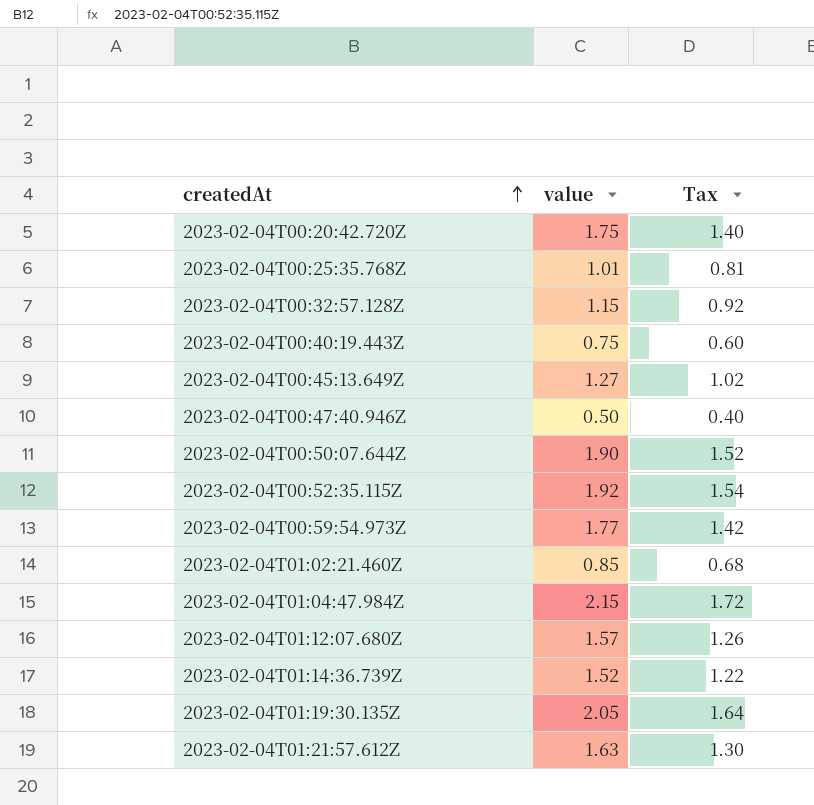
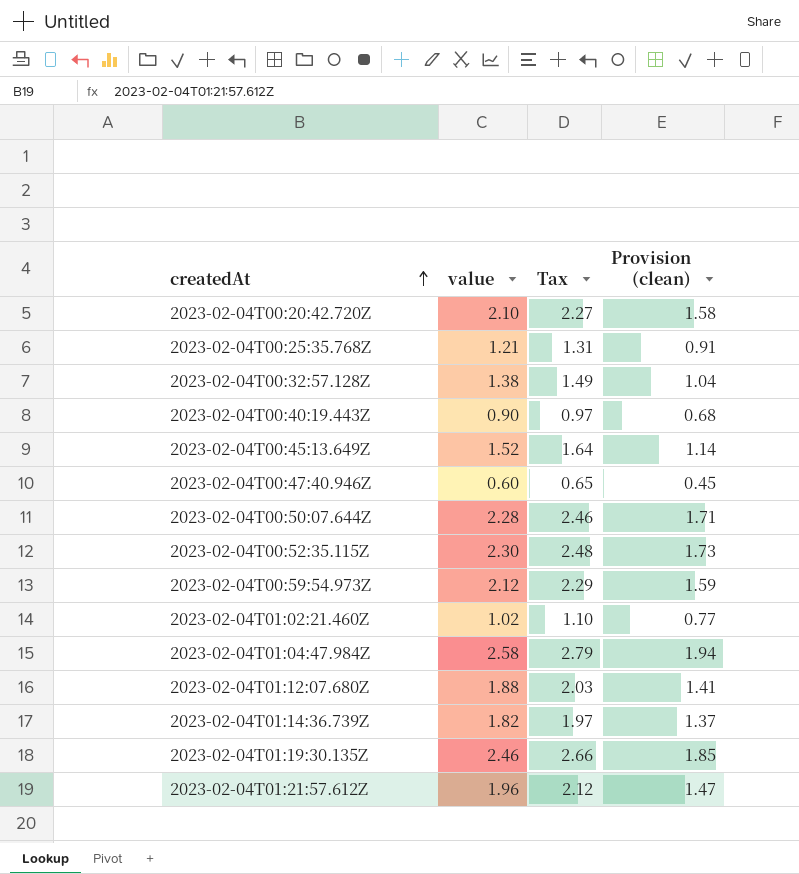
column Tax | formula: [value] * 0.8 -> [value] * 1.08
column Provision (clean) | formula: none -> [value] * 0.75
2023-02-04T00:20:42.720Z | value: 1.75 -> 2.10
2023-02-04T00:25:35.768Z | value: 1.01 -> 1.21
2023-02-04T00:32:57.128Z | value: 1.15 -> 1.38
2023-02-04T00:40:19.443Z | value: 0.75 -> 0.90
2023-02-04T00:45:13.649Z | value: 1.27 -> 1.52
2023-02-04T00:47:40.946Z | value: 0.50 -> 0.60
2023-02-04T00:50:07.644Z | value: 1.90 -> 2.28
2023-02-04T00:52:35.115Z | value: 1.92 -> 2.30
2023-02-04T00:59:54.973Z | value: 1.77 -> 2.12
2023-02-04T01:02:21.460Z | value: 0.85 -> 1.02
2023-02-04T01:04:47.984Z | value: 2.15 -> 2.58
2023-02-04T01:12:07.680Z | value: 1.57 -> 1.88
2023-02-04T01:14:36.739Z | value: 1.52 -> 1.82
2023-02-04T01:19:30.135Z | value: 2.05 -> 2.46
2023-02-04T01:21:57.612Z | value: 1.63 -> 1.96

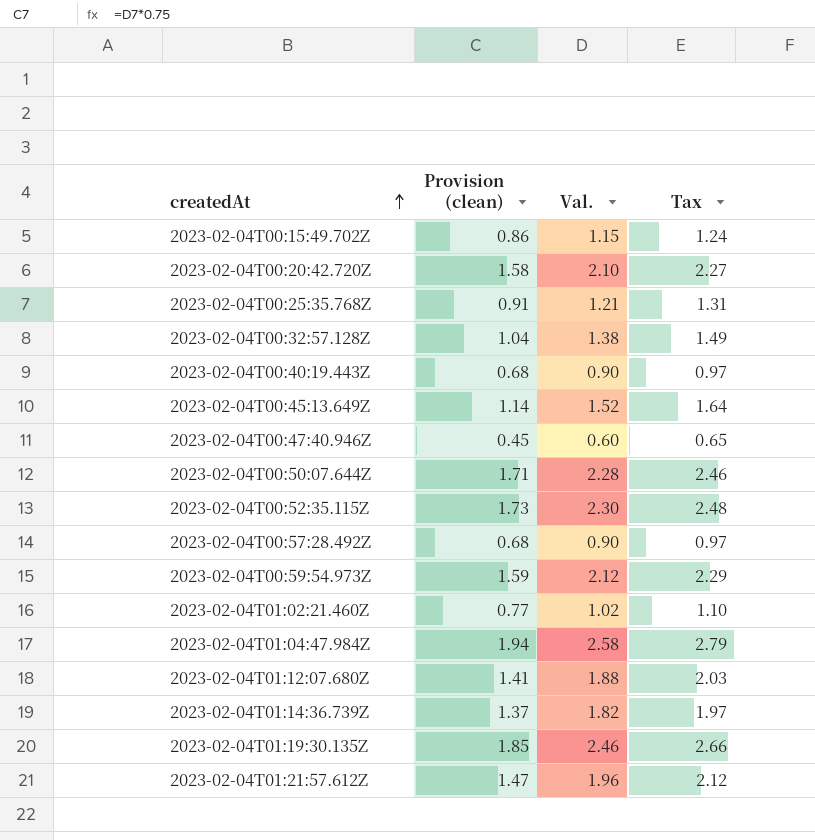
column Provision (clean) | position: 4 -> 2
column name: value -> Val.
row 2023-02-04T00:15:49.702Z: none -> 0.86 | 1.15 | 1.24
row 2023-02-04T00:57:28.492Z: none -> 0.68 | 0.90 | 0.97

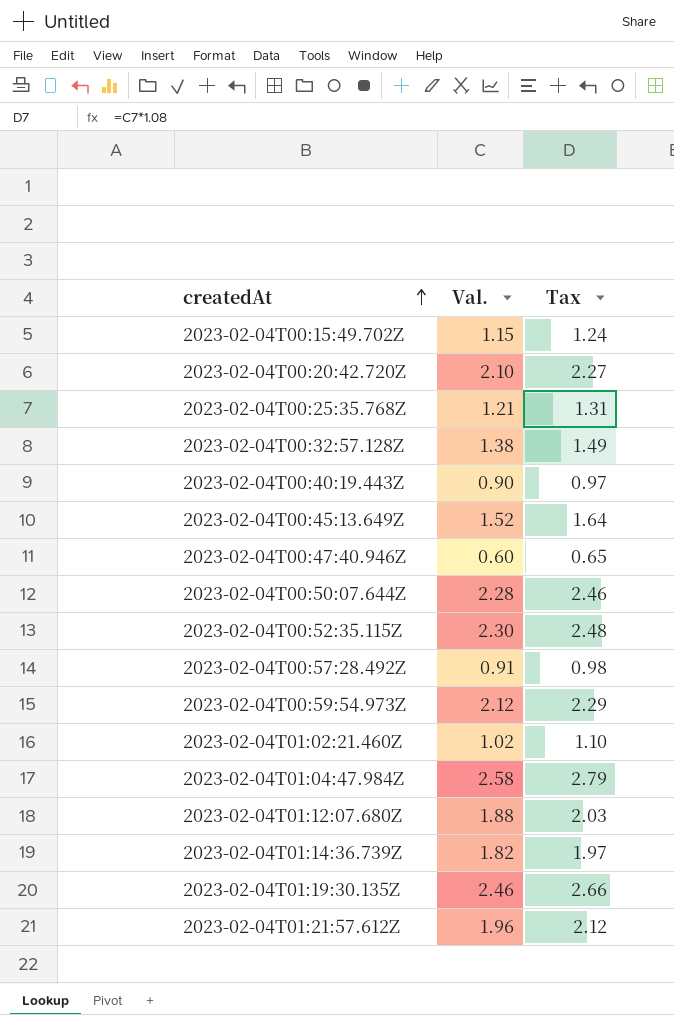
column Provision (clean) | formula: [Val.] * 0.75 -> none
2023-02-04T00:57:28.492Z | Val.: 0.90 -> 0.91
2023-02-04T00:57:28.492Z | Tax: 0.97 -> 0.98

